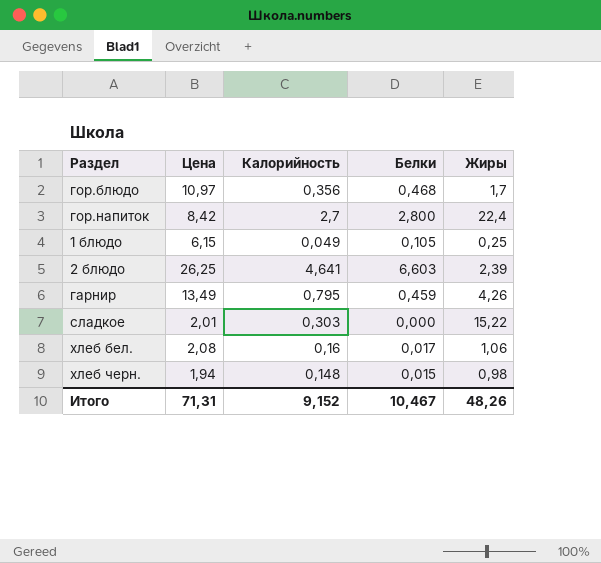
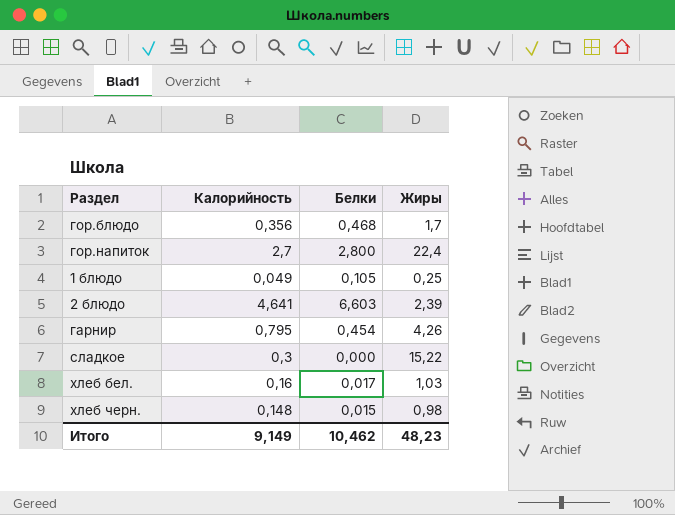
column Цена | position: 2 -> none
гарнир | Белки: 0,459 -> 0,454
сладкое | Калорийность: 0,303 -> 0,3
хлеб бел. | Жиры: 1,06 -> 1,03
Итого | Калорийность: 9,152 -> 9,149
Итого | Белки: 10,467 -> 10,462
Итого | Жиры: 48,26 -> 48,23

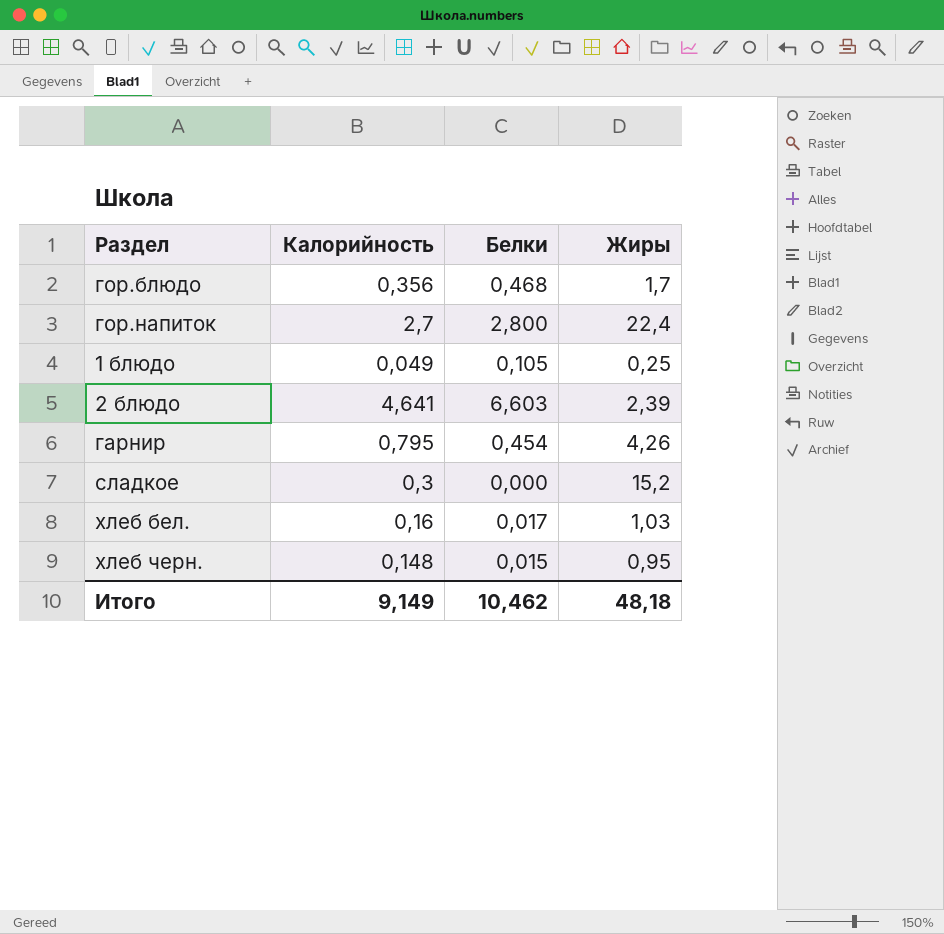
сладкое | Жиры: 15,22 -> 15,2
хлеб черн. | Жиры: 0,98 -> 0,95
Итого | Жиры: 48,23 -> 48,18

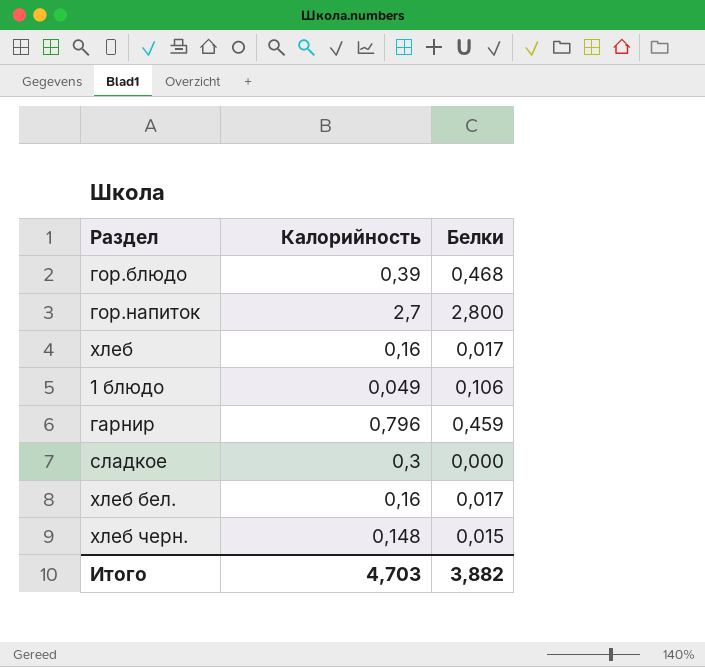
column Жиры | position: 4 -> none
row 2 блюдо: 4,641 | 6,603 | 2,39 -> none
гор.блюдо | Калорийность: 0,356 -> 0,39
row хлеб: none -> 0,16 | 0,017
1 блюдо | Белки: 0,105 -> 0,106
гарнир | Калорийность: 0,795 -> 0,796
гарнир | Белки: 0,454 -> 0,459
Итого | Калорийность: 9,149 -> 4,703
Итого | Белки: 10,462 -> 3,882

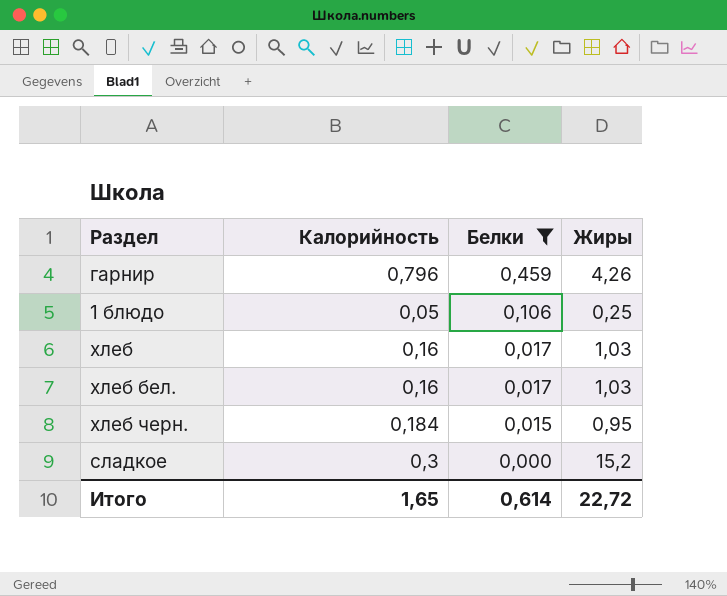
filter: none -> Белки <= 0,459
row order: none -> Белки descending
column Жиры | position: none -> 4
1 блюдо | Калорийность: 0,049 -> 0,05
хлеб черн. | Калорийность: 0,148 -> 0,184
Итого | Калорийность: 4,703 -> 1,65
Итого | Белки: 3,882 -> 0,614

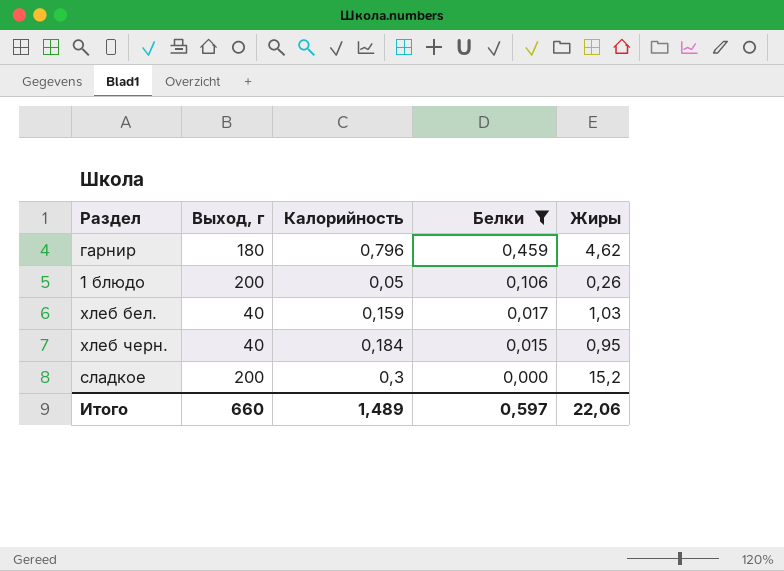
column Выход, г | position: none -> 2
row хлеб: 0,16 | 0,017 | 1,03 -> none
гарнир | Жиры: 4,26 -> 4,62
1 блюдо | Жиры: 0,25 -> 0,26
хлеб бел. | Калорийность: 0,16 -> 0,159
Итого | Калорийность: 1,65 -> 1,489
Итого | Белки: 0,614 -> 0,597
Итого | Жиры: 22,72 -> 22,06

